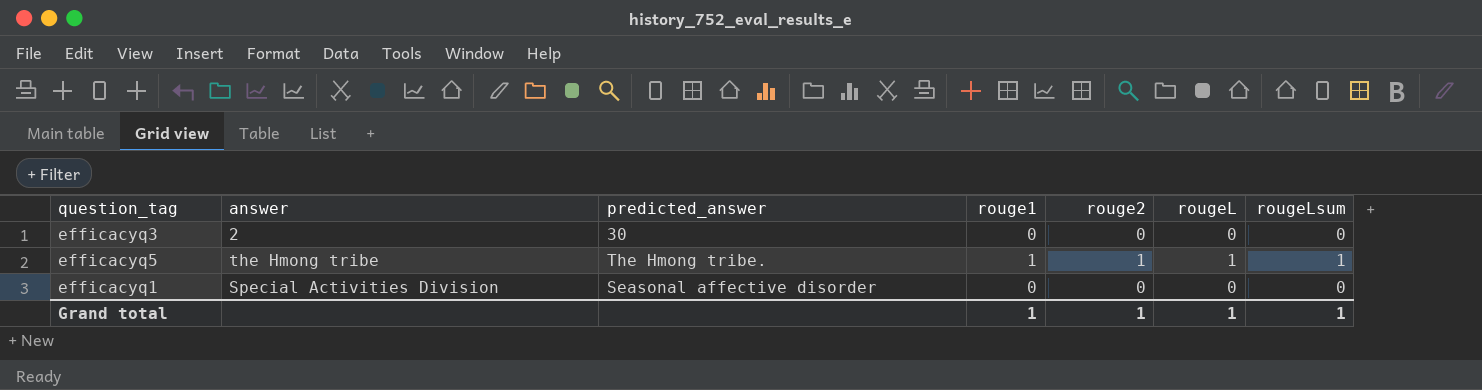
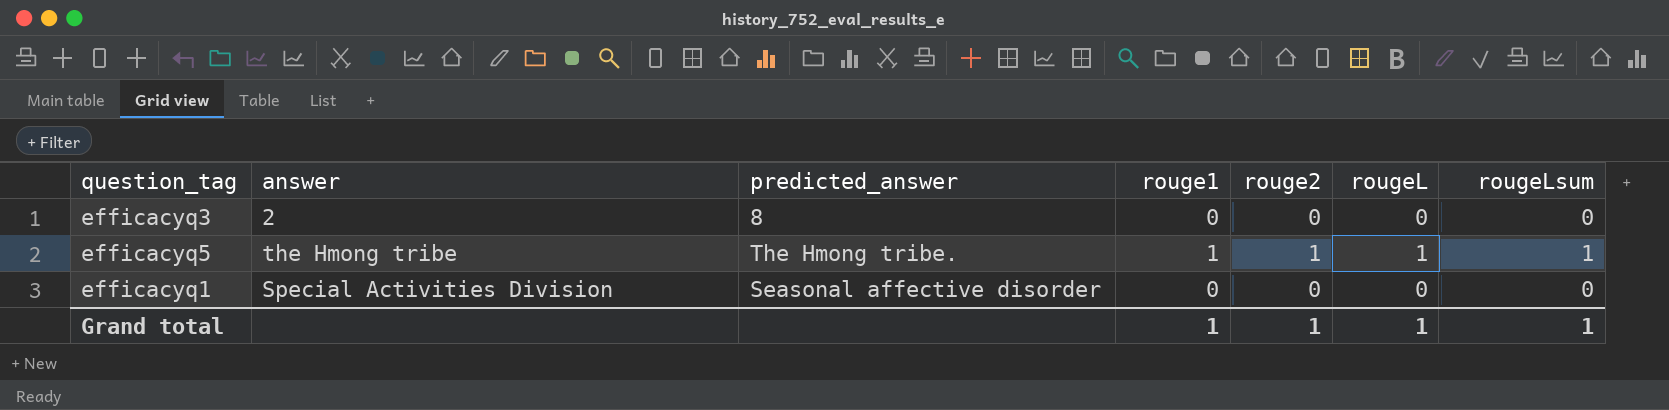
efficacyq3 | predicted_answer: 30 -> 8

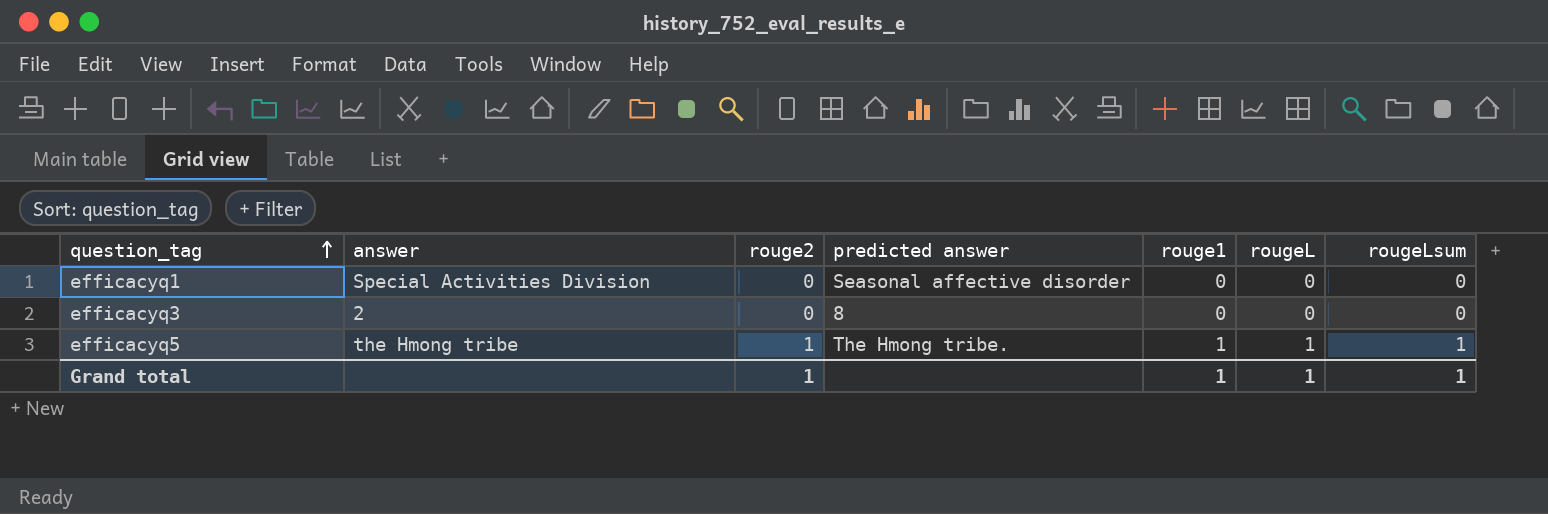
row order: none -> question_tag ascending
column rouge2 | position: 5 -> 3
column name: predicted_answer -> predicted answer

